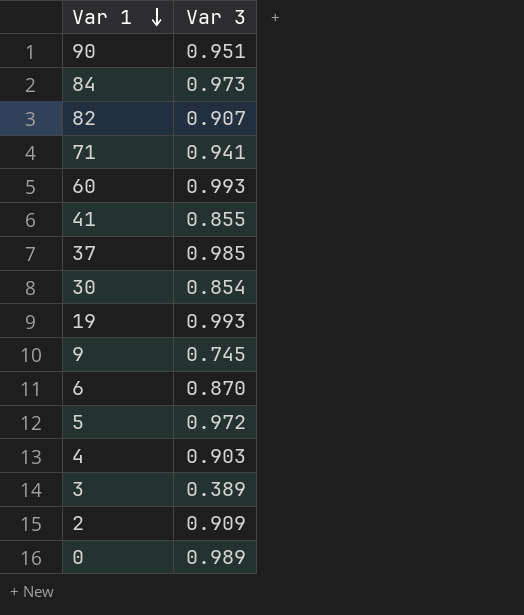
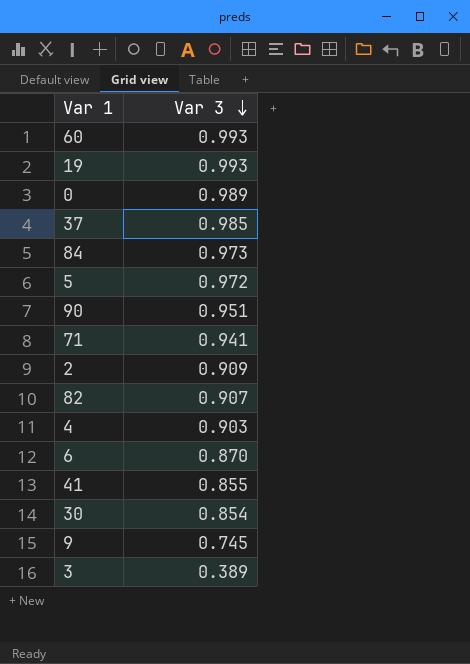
row order: Var 1 descending -> Var 3 descending

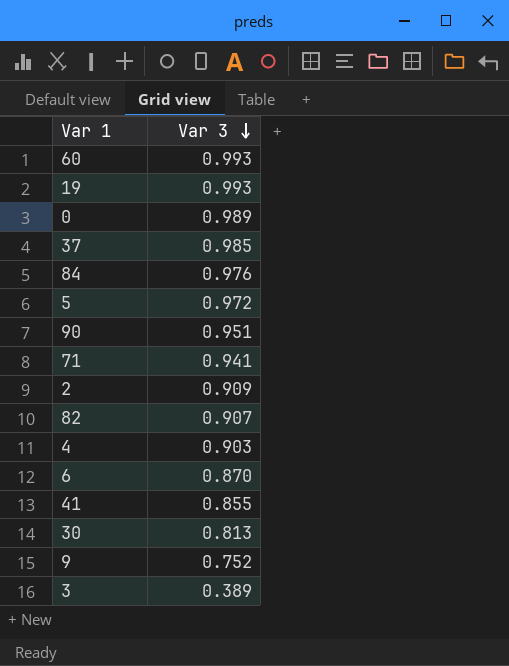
84 | Var 3: 0.973 -> 0.976
30 | Var 3: 0.854 -> 0.813
9 | Var 3: 0.745 -> 0.752

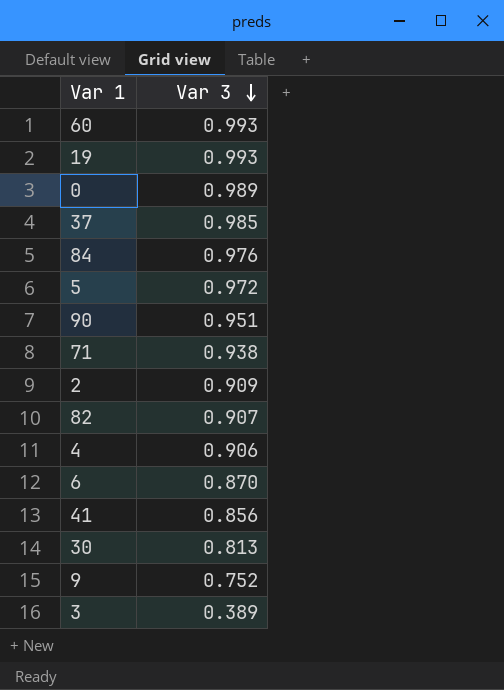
71 | Var 3: 0.941 -> 0.938
4 | Var 3: 0.903 -> 0.906
41 | Var 3: 0.855 -> 0.856

